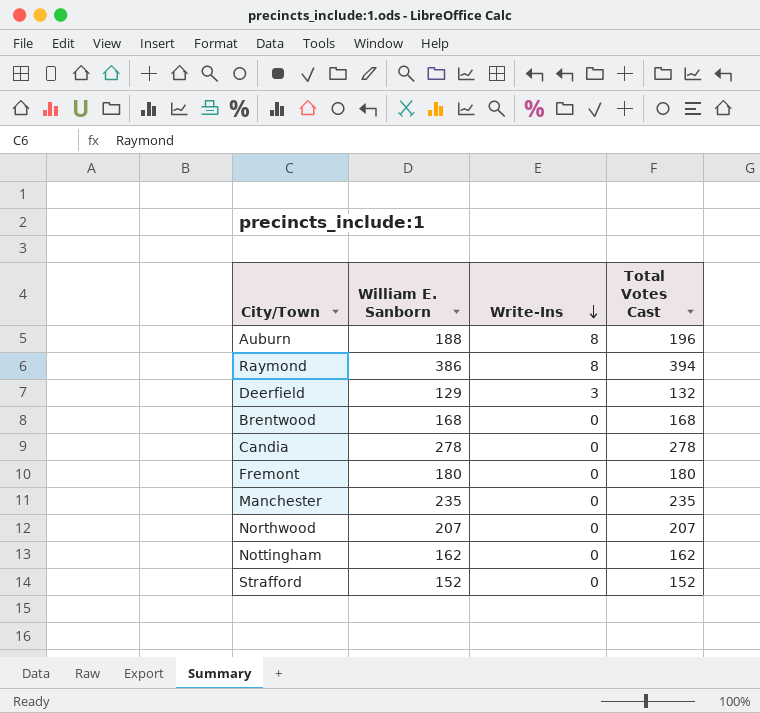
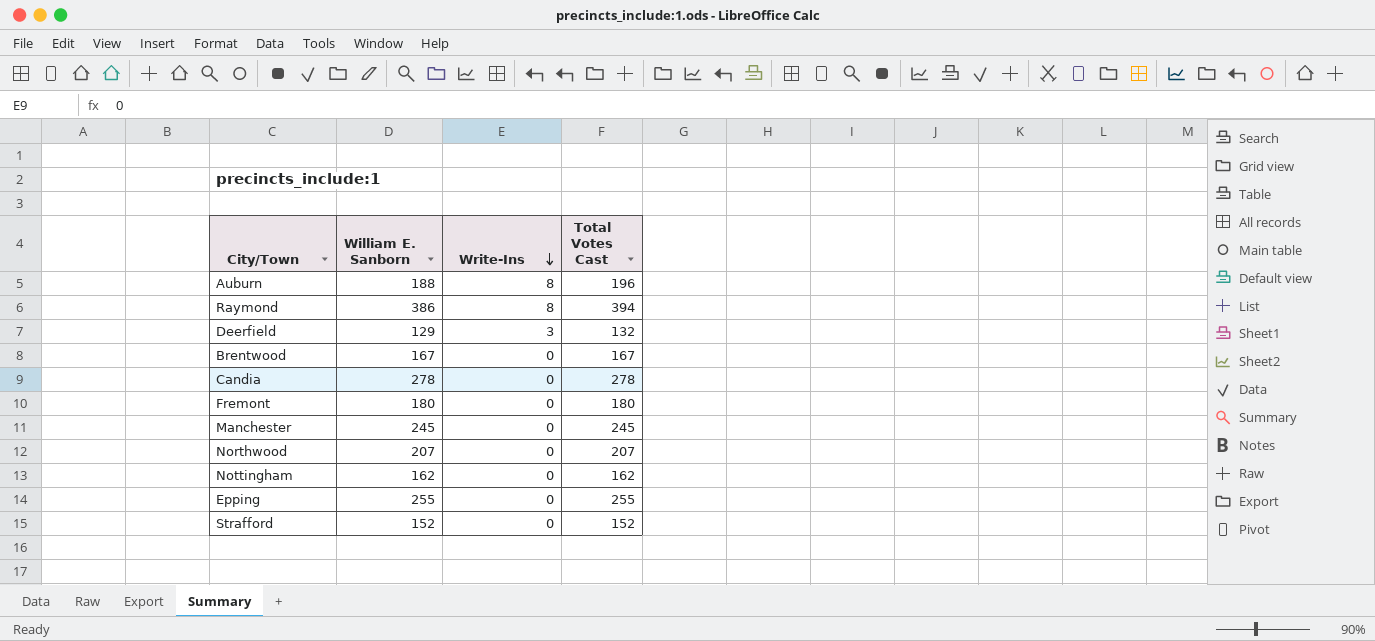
Brentwood | William E. Sanborn: 168 -> 167
Brentwood | Total Votes Cast: 168 -> 167
Manchester | William E. Sanborn: 235 -> 245
Manchester | Total Votes Cast: 235 -> 245
row Epping: none -> 255 | 0 | 255

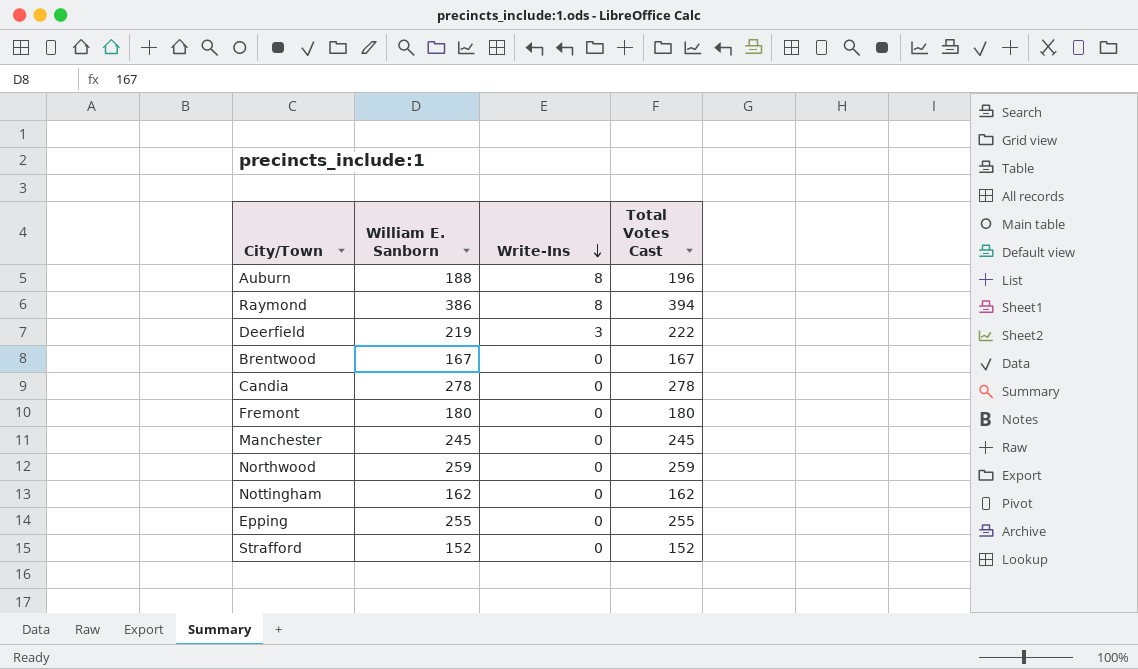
Deerfield | William E. Sanborn: 129 -> 219
Deerfield | Total Votes Cast: 132 -> 222
Northwood | William E. Sanborn: 207 -> 259
Northwood | Total Votes Cast: 207 -> 259

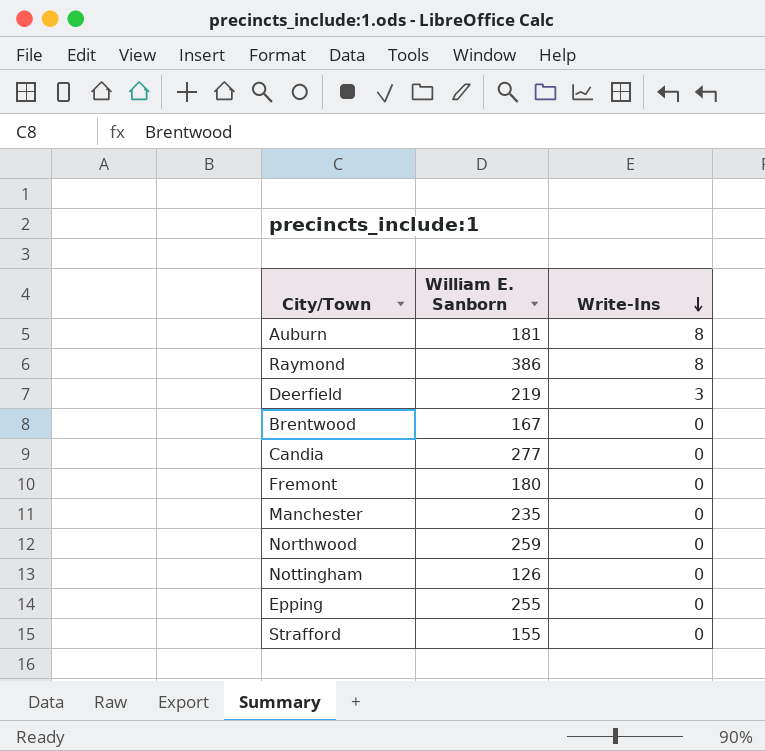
column Total Votes Cast | formula: [William E. Sanborn] + [Write-Ins] -> none
Auburn | William E. Sanborn: 188 -> 181
Candia | William E. Sanborn: 278 -> 277
Manchester | William E. Sanborn: 245 -> 235
Nottingham | William E. Sanborn: 162 -> 126
Strafford | William E. Sanborn: 152 -> 155

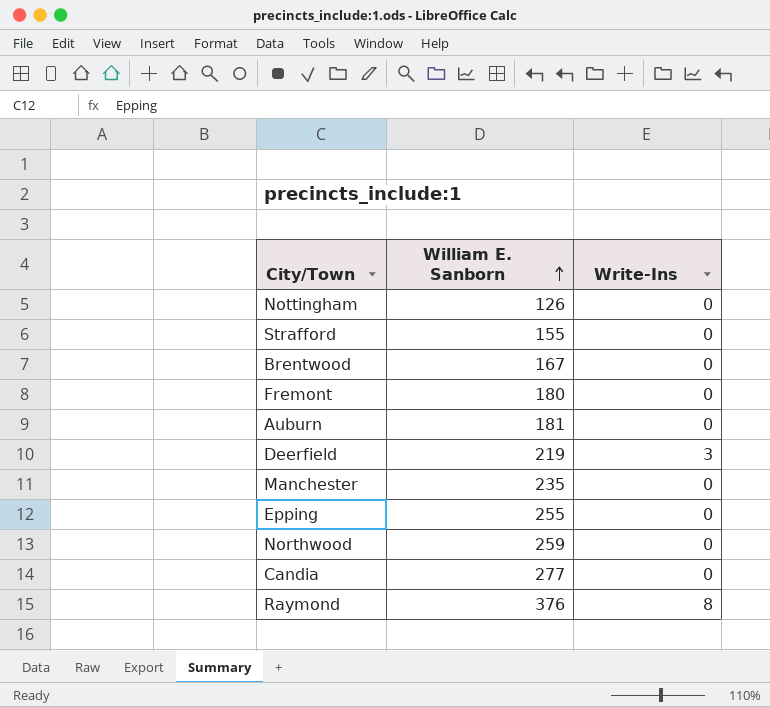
row order: Write-Ins descending -> William E. Sanborn ascending
Auburn | Write-Ins: 8 -> 0
Raymond | William E. Sanborn: 386 -> 376

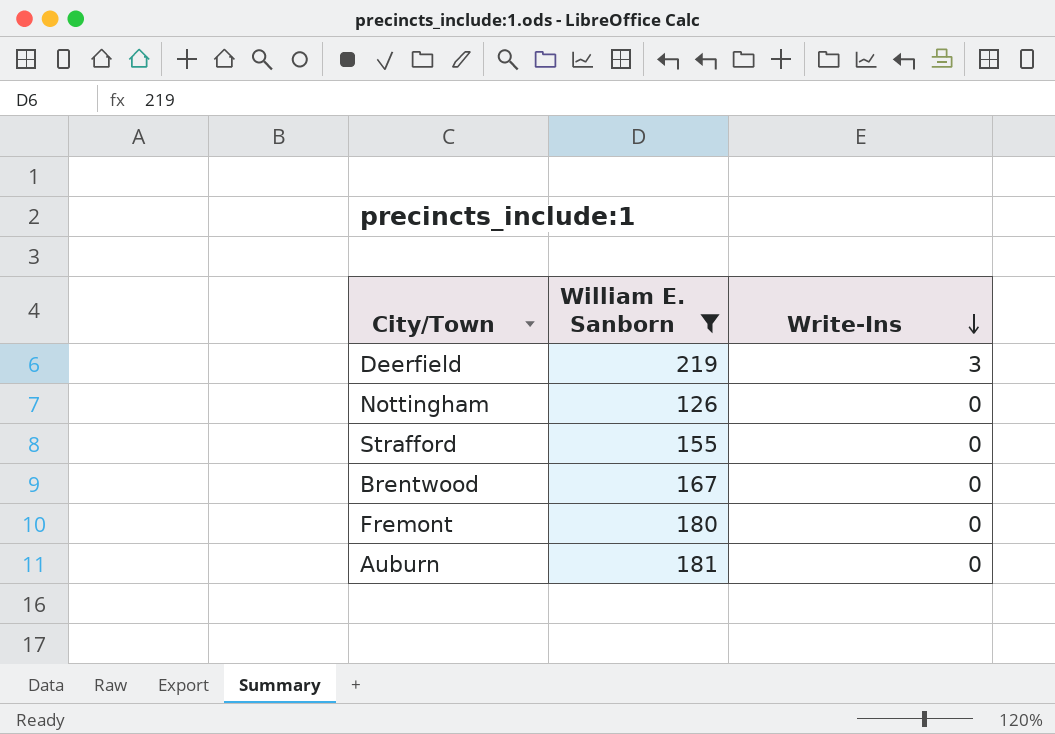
filter: none -> William E. Sanborn <= 219
row order: William E. Sanborn ascending -> Write-Ins descending

